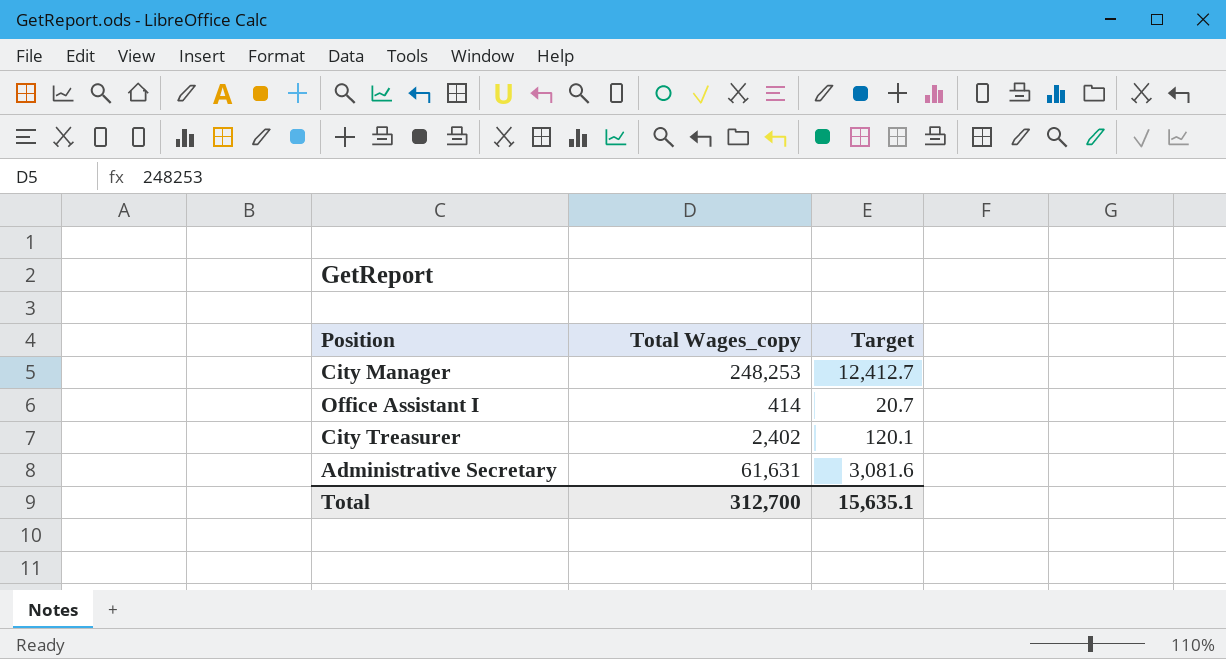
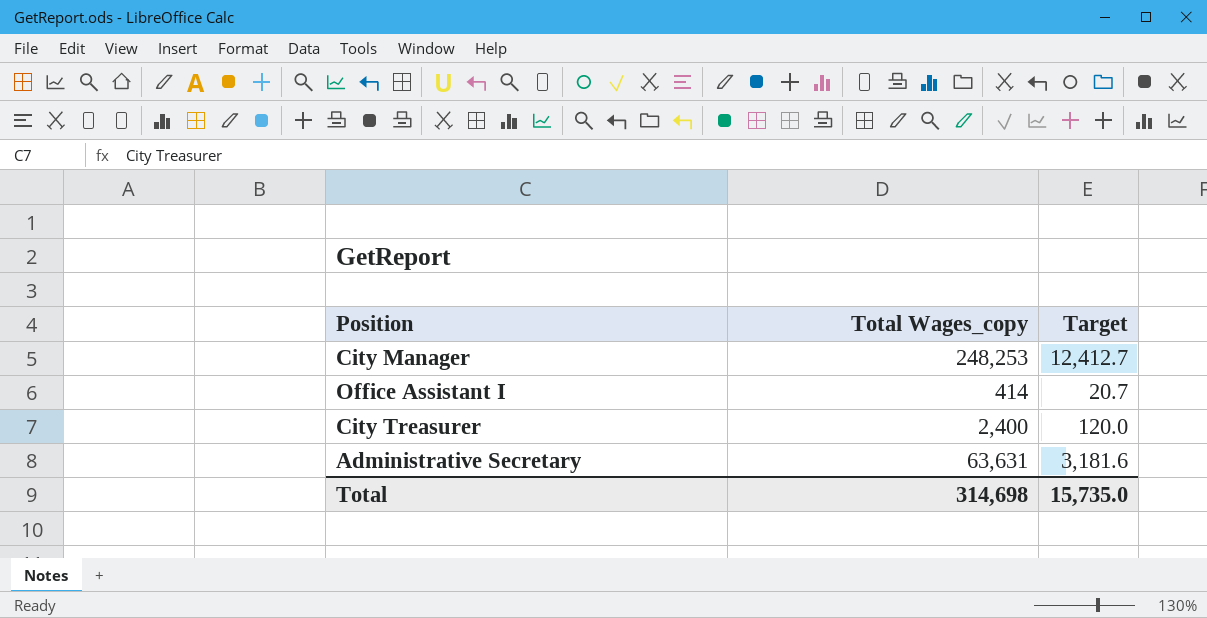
City Treasurer | Total Wages_copy: 2,402 -> 2,400
City Treasurer | Target: 120.1 -> 120.0
Administrative Secretary | Total Wages_copy: 61,631 -> 63,631
Administrative Secretary | Target: 3,081.6 -> 3,181.6
Total | Total Wages_copy: 312,700 -> 314,698
Total | Target: 15,635.1 -> 15,735.0

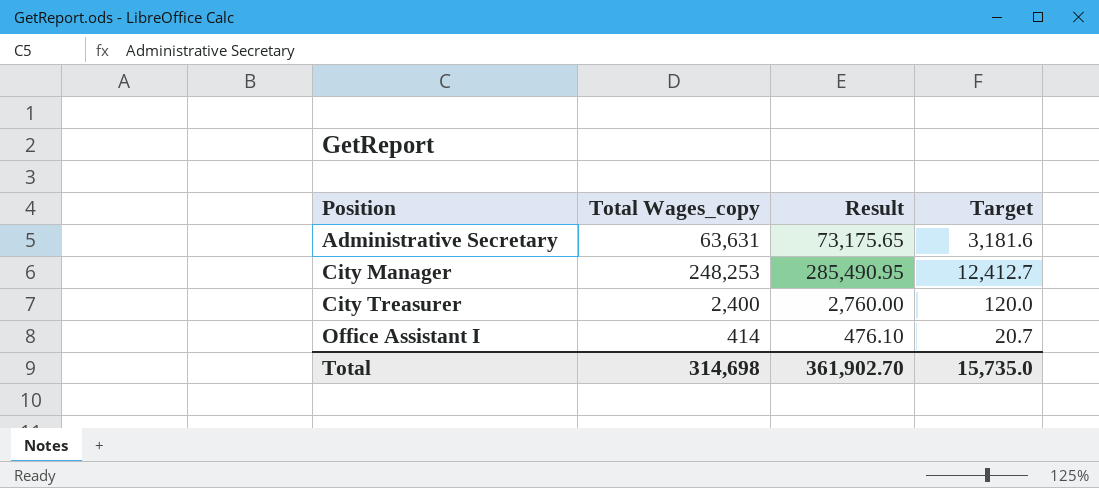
row order: none -> Position ascending
column Result | formula: none -> [Total Wages_copy] * 1.15

